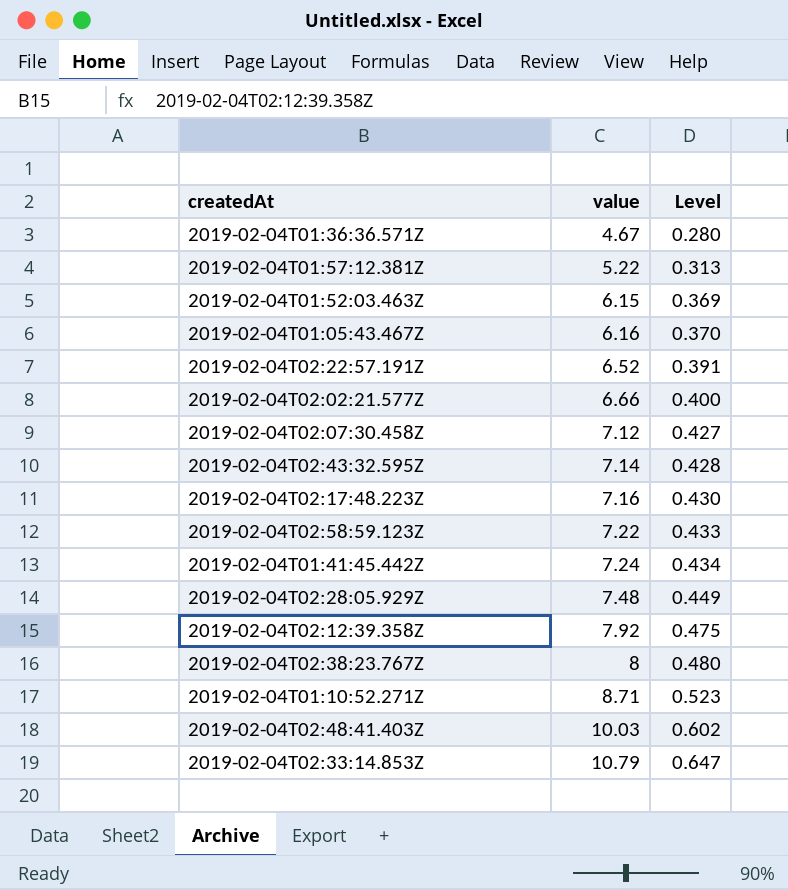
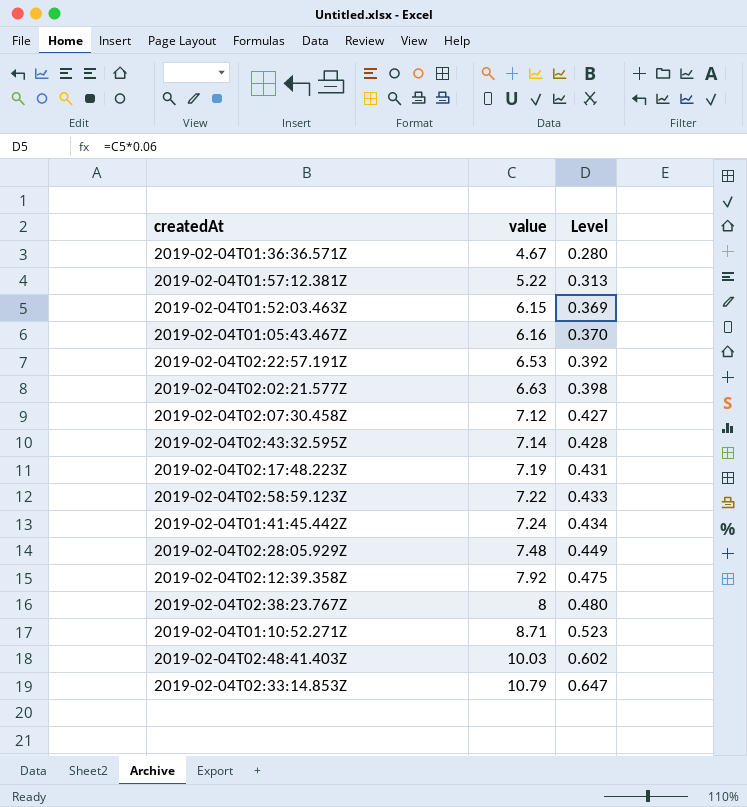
2019-02-04T02:22:57.191Z | value: 6.52 -> 6.53
2019-02-04T02:22:57.191Z | Level: 0.391 -> 0.392
2019-02-04T02:02:21.577Z | value: 6.66 -> 6.63
2019-02-04T02:02:21.577Z | Level: 0.400 -> 0.398
2019-02-04T02:17:48.223Z | value: 7.16 -> 7.19
2019-02-04T02:17:48.223Z | Level: 0.430 -> 0.431

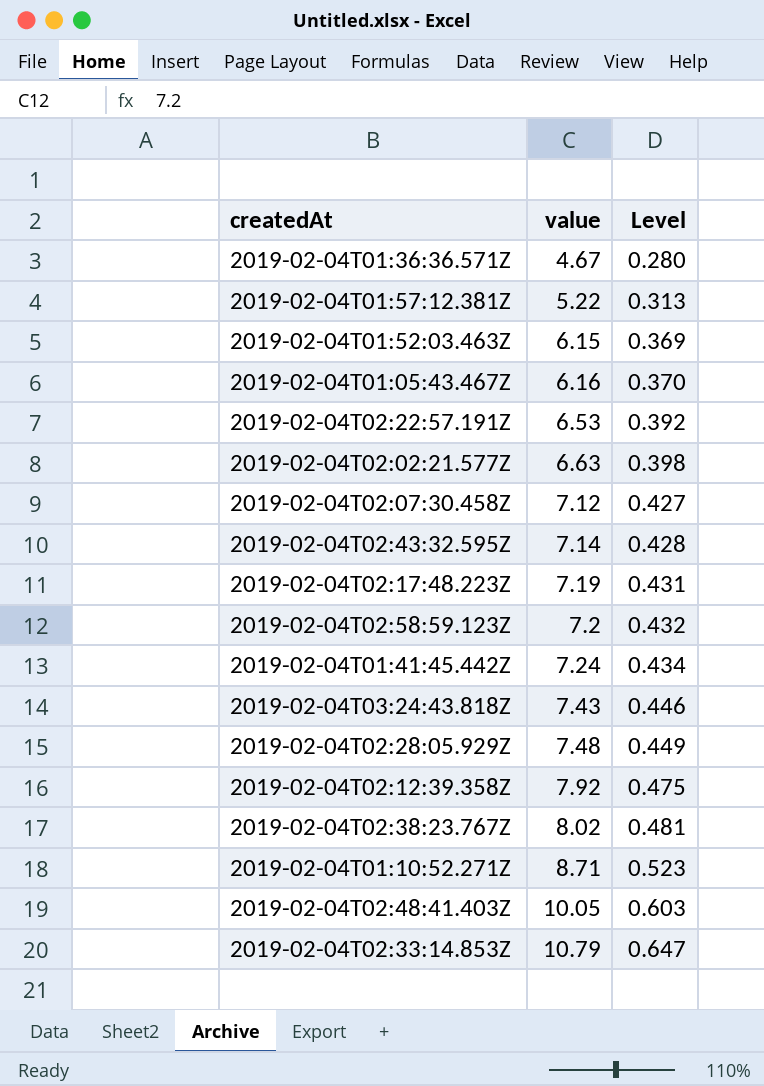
2019-02-04T02:58:59.123Z | value: 7.22 -> 7.2
2019-02-04T02:58:59.123Z | Level: 0.433 -> 0.432
row 2019-02-04T03:24:43.818Z: none -> 7.43 | 0.446
2019-02-04T02:38:23.767Z | value: 8 -> 8.02
2019-02-04T02:38:23.767Z | Level: 0.480 -> 0.481
2019-02-04T02:48:41.403Z | value: 10.03 -> 10.05
2019-02-04T02:48:41.403Z | Level: 0.602 -> 0.603

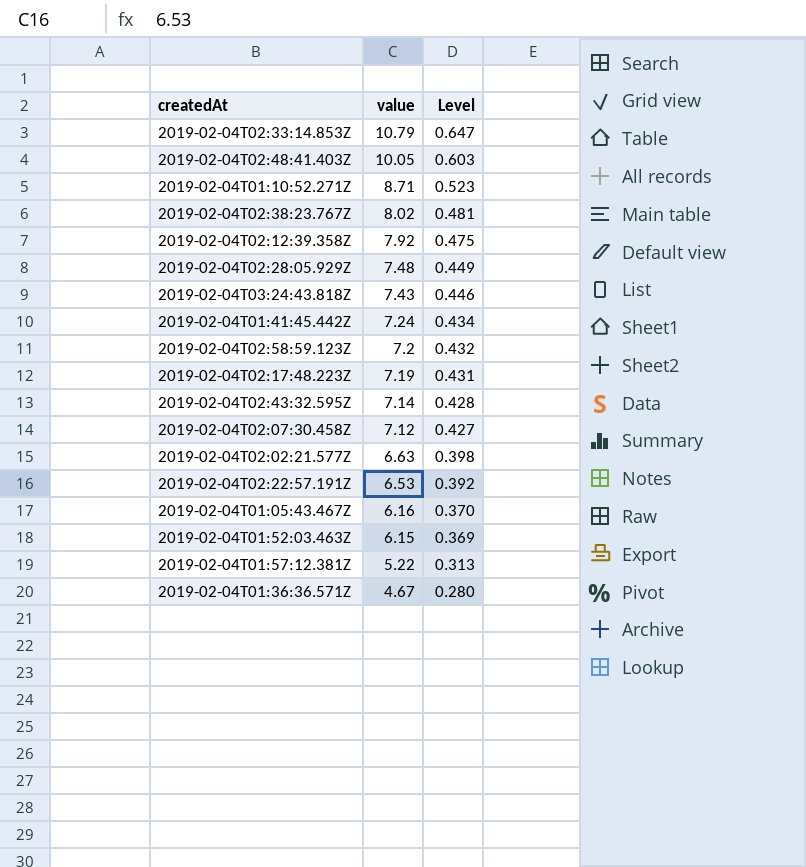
row order: value ascending -> value descending

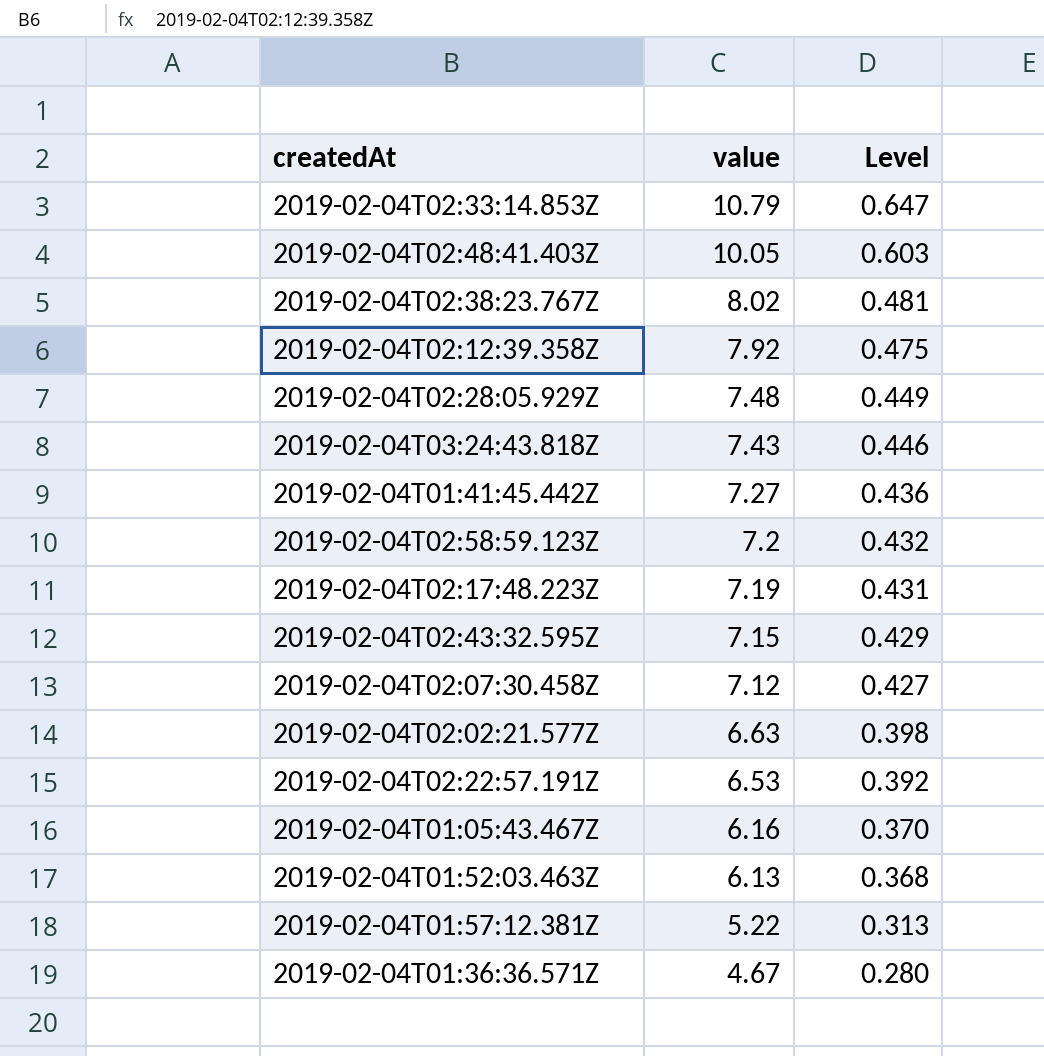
row 2019-02-04T01:10:52.271Z: 8.71 | 0.523 -> none
2019-02-04T01:41:45.442Z | value: 7.24 -> 7.27
2019-02-04T01:41:45.442Z | Level: 0.434 -> 0.436
2019-02-04T02:43:32.595Z | value: 7.14 -> 7.15
2019-02-04T02:43:32.595Z | Level: 0.428 -> 0.429
2019-02-04T01:52:03.463Z | value: 6.15 -> 6.13
2019-02-04T01:52:03.463Z | Level: 0.369 -> 0.368

